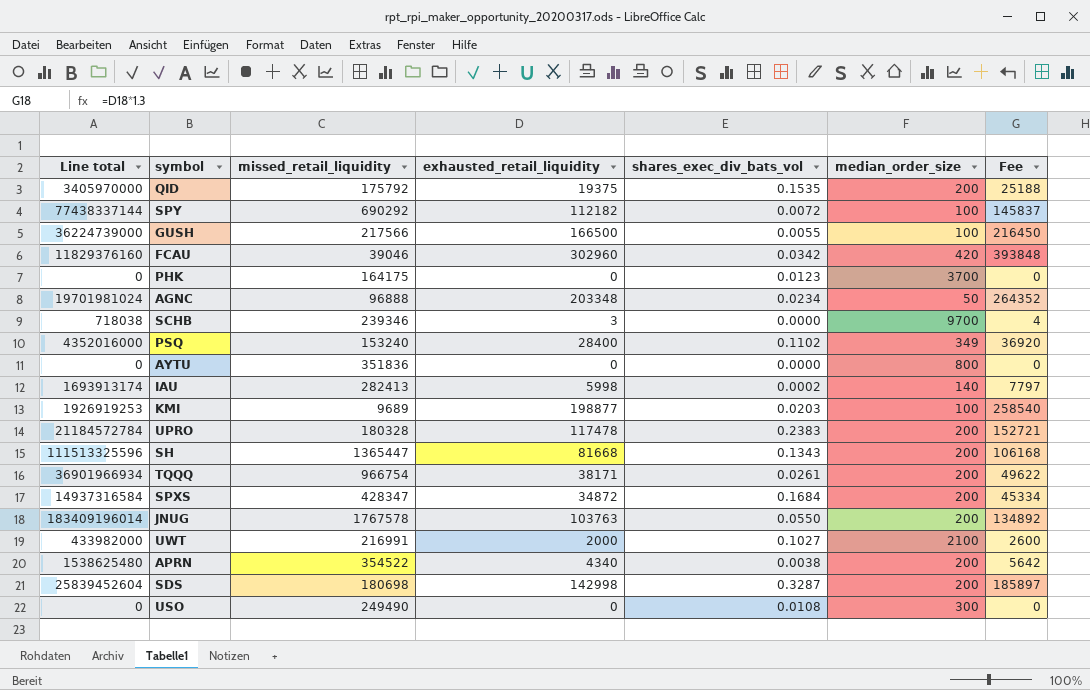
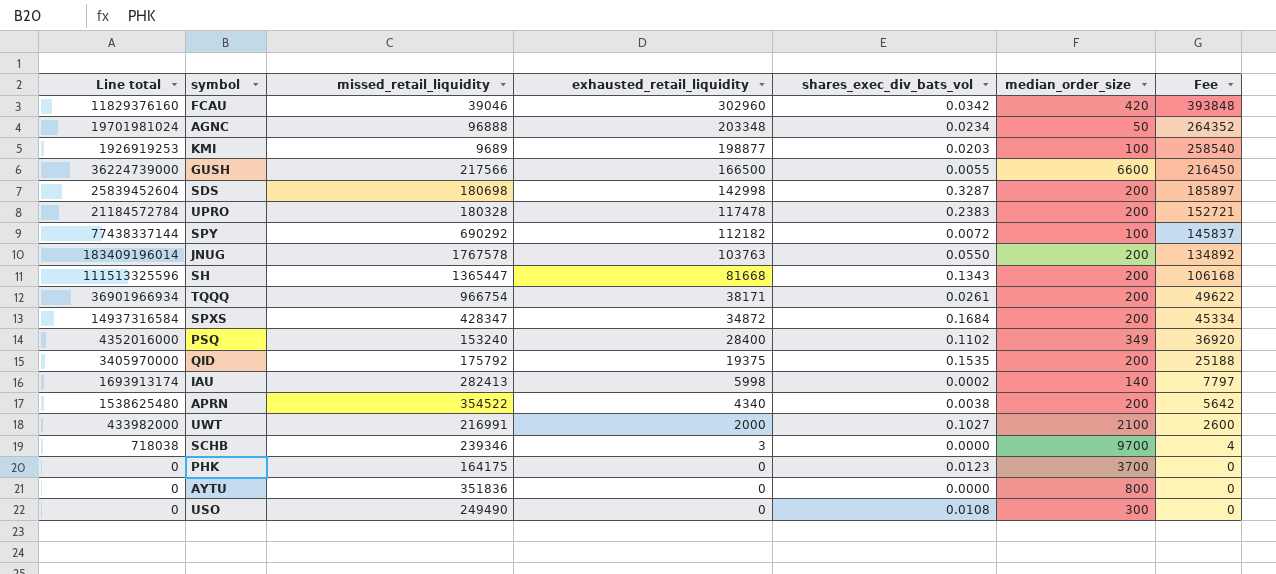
row order: none -> exhausted_retail_liquidity descending
GUSH | median_order_size: 100 -> 6600

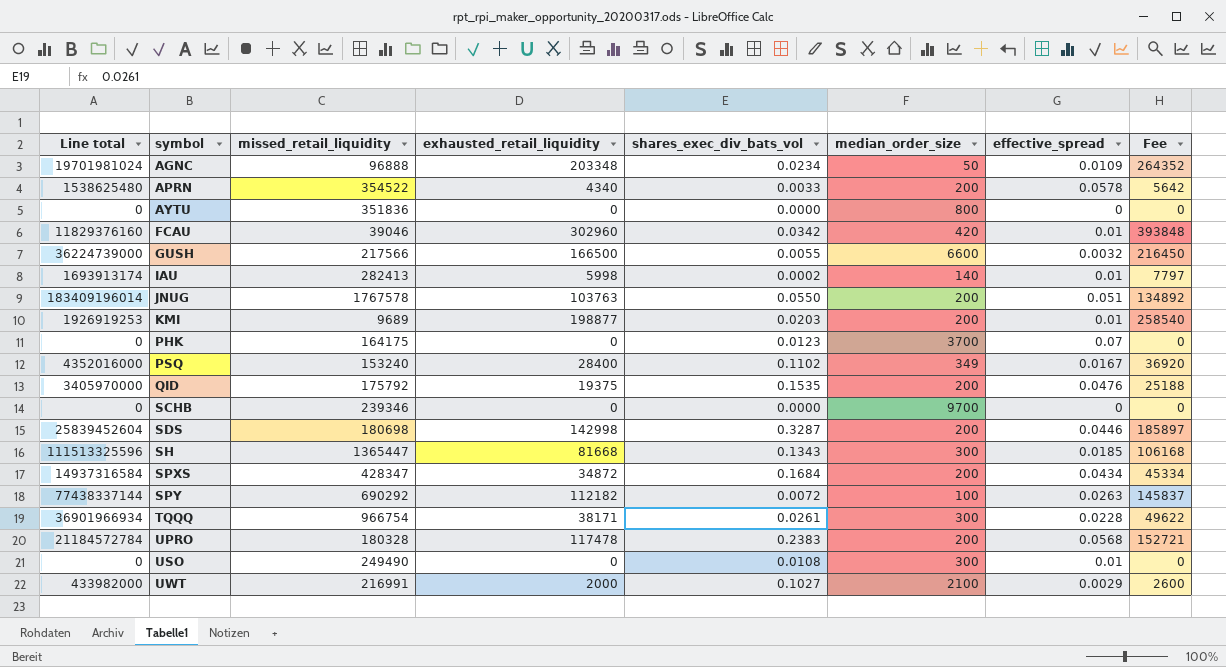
row order: exhausted_retail_liquidity descending -> symbol ascending
column effective_spread | position: none -> 7
APRN | shares_exec_div_bats_vol: 0.0038 -> 0.0033
KMI | median_order_size: 100 -> 200
SCHB | Line total: 718038 -> 0
SCHB | exhausted_retail_liquidity: 3 -> 0
SCHB | Fee: 4 -> 0
SH | median_order_size: 200 -> 300
TQQQ | median_order_size: 200 -> 300

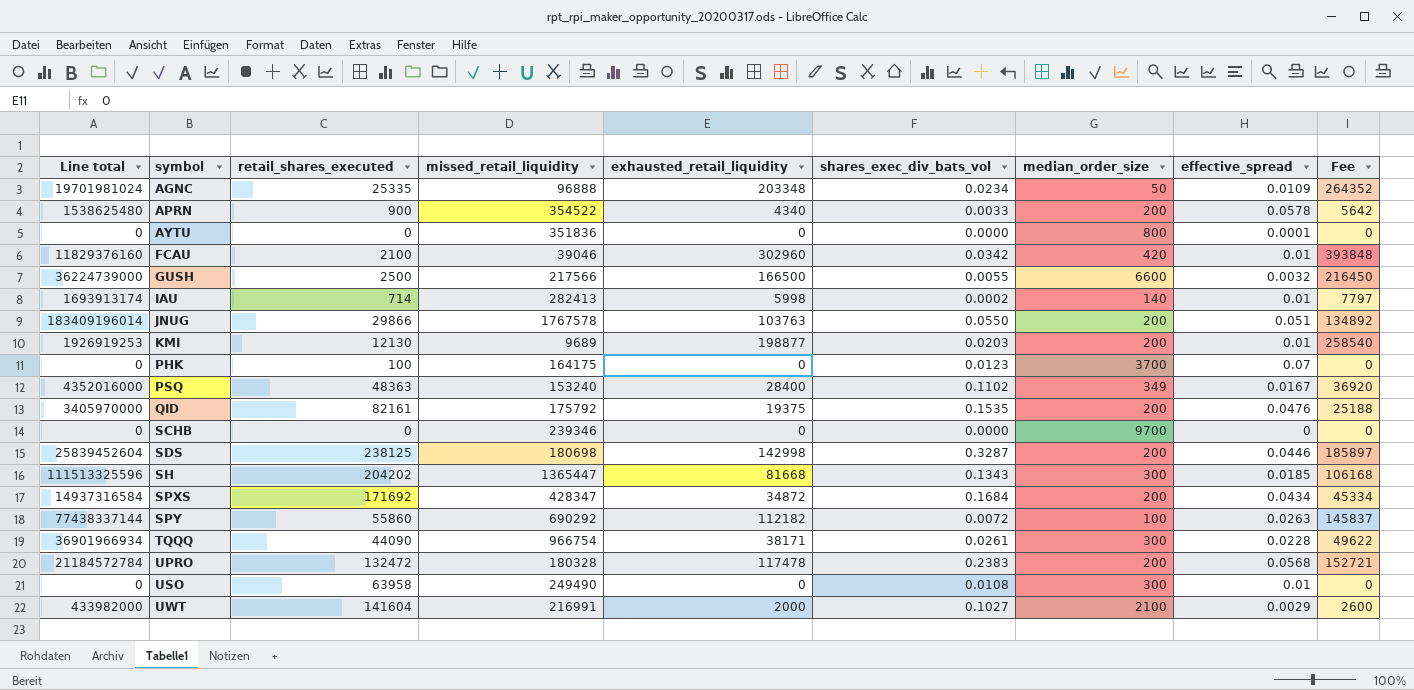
column retail_shares_executed | position: none -> 3
AYTU | effective_spread: 0 -> 0.0001

